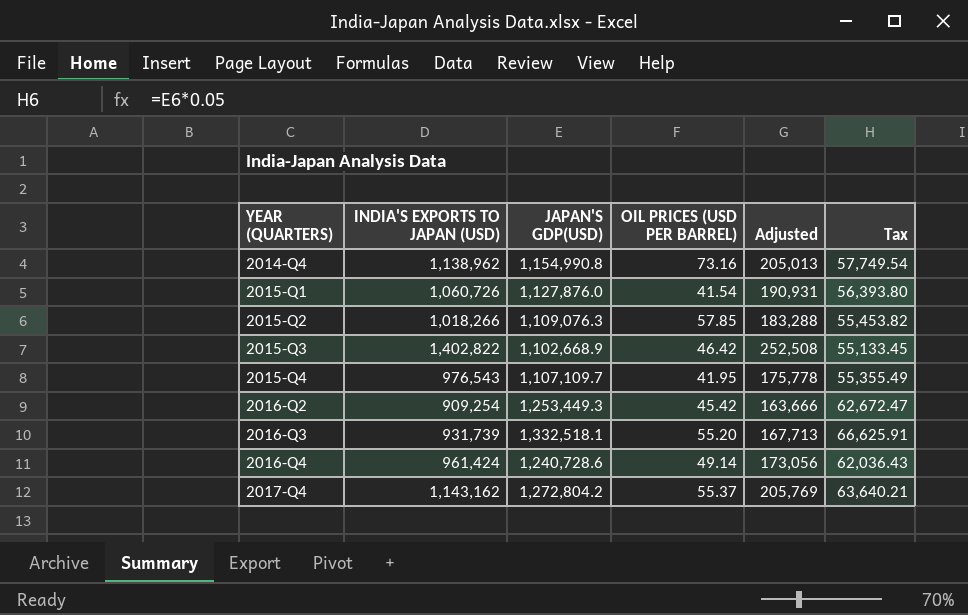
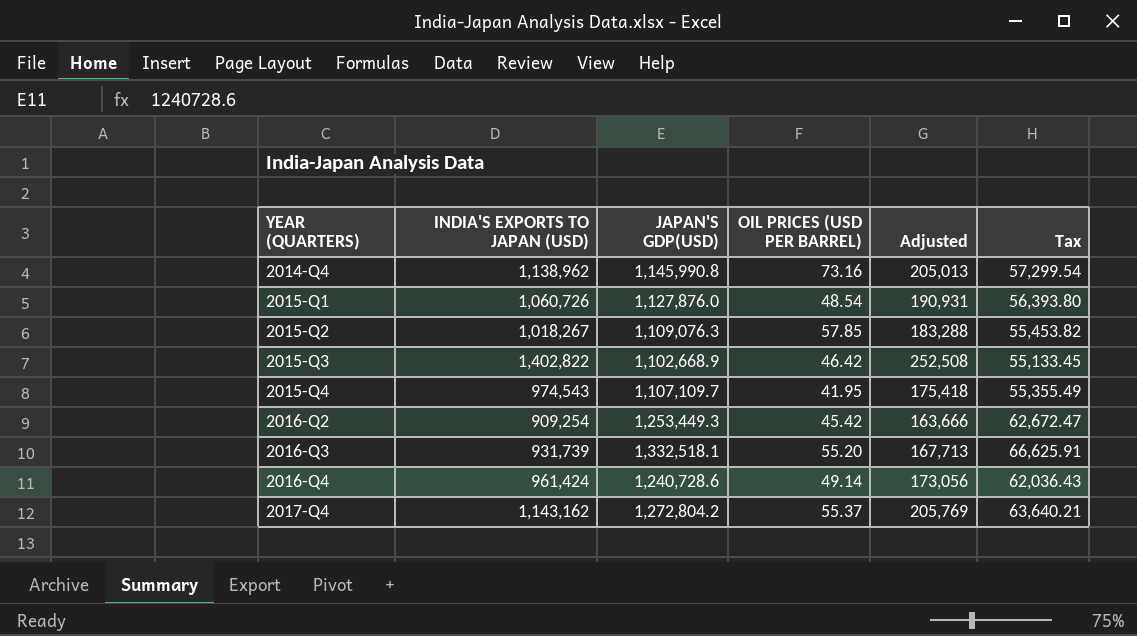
2014-Q4 | JAPAN'S GDP(USD): 1,154,990.8 -> 1,145,990.8
2014-Q4 | Tax: 57,749.54 -> 57,299.54
2015-Q1 | OIL PRICES (USD PER BARREL): 41.54 -> 48.54
2015-Q2 | INDIA'S EXPORTS TO JAPAN (USD): 1,018,266 -> 1,018,267
2015-Q4 | INDIA'S EXPORTS TO JAPAN (USD): 976,543 -> 974,543
2015-Q4 | Adjusted: 175,778 -> 175,418

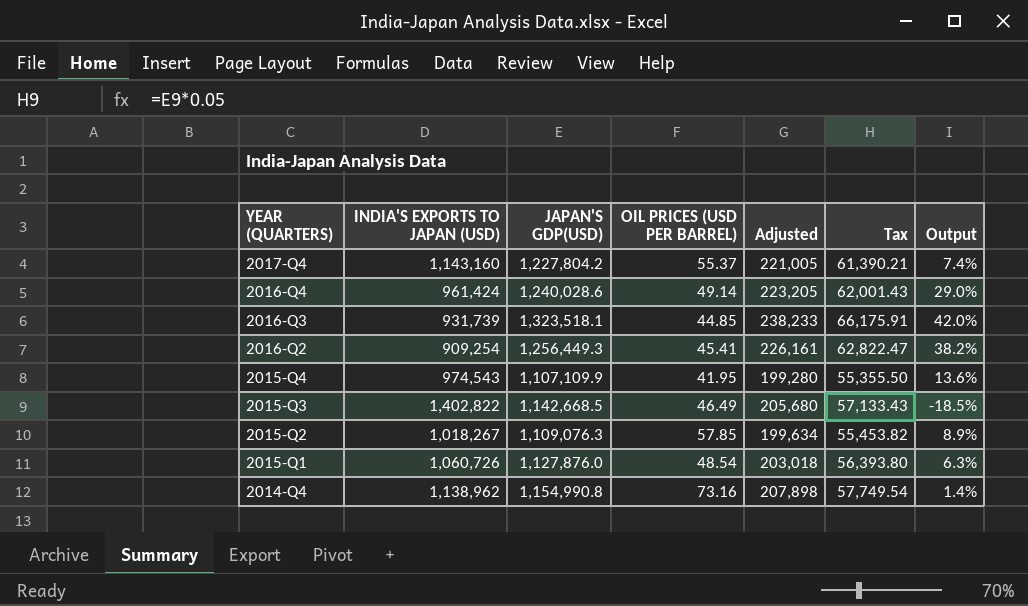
row order: YEAR (QUARTERS) ascending -> YEAR (QUARTERS) descending
column Adjusted | formula: [INDIA'S EXPORTS TO JAPAN (USD)] * 0.18 -> [JAPAN'S GDP(USD)] * 0.18
column Output | formula: none -> ([JAPAN'S GDP(USD)] - [INDIA'S EXPORTS TO JAPAN (USD)]) / [INDIA'S EXPORTS TO JAPAN (USD)]
2017-Q4 | INDIA'S EXPORTS TO JAPAN (USD): 1,143,162 -> 1,143,160
2017-Q4 | JAPAN'S GDP(USD): 1,272,804.2 -> 1,227,804.2
2017-Q4 | Tax: 63,640.21 -> 61,390.21
2016-Q4 | JAPAN'S GDP(USD): 1,240,728.6 -> 1,240,028.6
2016-Q4 | Tax: 62,036.43 -> 62,001.43
2016-Q3 | JAPAN'S GDP(USD): 1,332,518.1 -> 1,323,518.1
2016-Q3 | OIL PRICES (USD PER BARREL): 55.20 -> 44.85
2016-Q3 | Tax: 66,625.91 -> 66,175.91
2016-Q2 | JAPAN'S GDP(USD): 1,253,449.3 -> 1,256,449.3
2016-Q2 | OIL PRICES (USD PER BARREL): 45.42 -> 45.41
2016-Q2 | Tax: 62,672.47 -> 62,822.47
2015-Q4 | JAPAN'S GDP(USD): 1,107,109.7 -> 1,107,109.9
2015-Q4 | Tax: 55,355.49 -> 55,355.50
2015-Q3 | JAPAN'S GDP(USD): 1,102,668.9 -> 1,142,668.5
2015-Q3 | OIL PRICES (USD PER BARREL): 46.42 -> 46.49
2015-Q3 | Tax: 55,133.45 -> 57,133.43
2014-Q4 | JAPAN'S GDP(USD): 1,145,990.8 -> 1,154,990.8
2014-Q4 | Tax: 57,299.54 -> 57,749.54

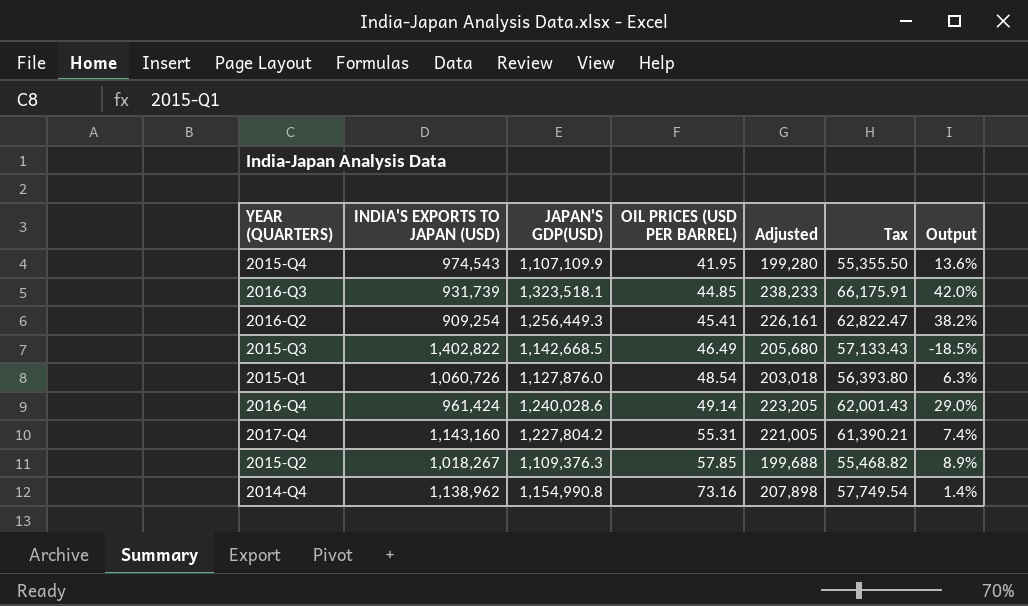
row order: YEAR (QUARTERS) descending -> OIL PRICES (USD PER BARREL) ascending
2017-Q4 | OIL PRICES (USD PER BARREL): 55.37 -> 55.31
2015-Q2 | JAPAN'S GDP(USD): 1,109,076.3 -> 1,109,376.3
2015-Q2 | Adjusted: 199,634 -> 199,688
2015-Q2 | Tax: 55,453.82 -> 55,468.82

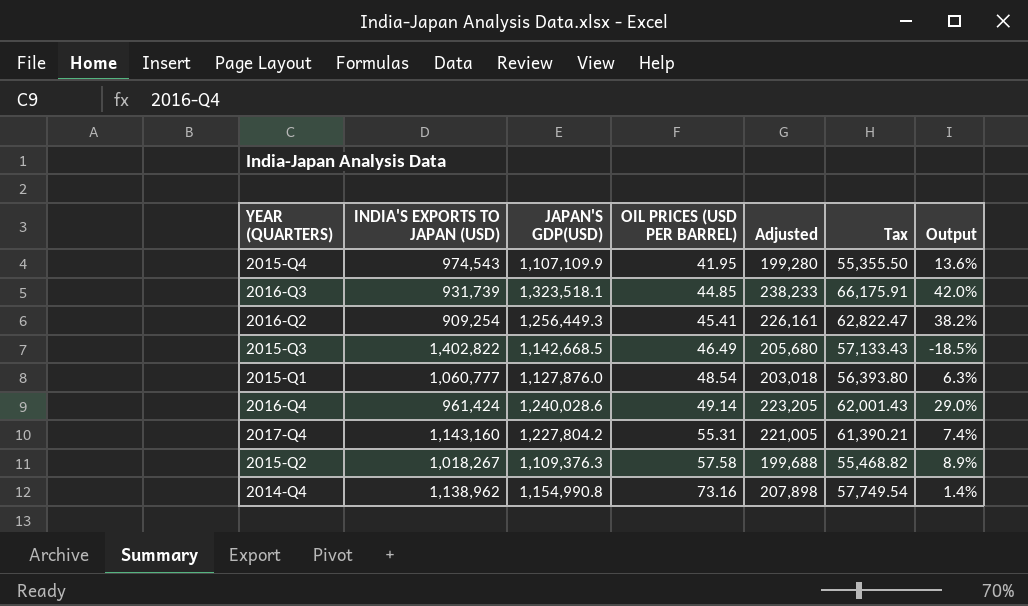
2015-Q1 | INDIA'S EXPORTS TO JAPAN (USD): 1,060,726 -> 1,060,777
2015-Q2 | OIL PRICES (USD PER BARREL): 57.85 -> 57.58

